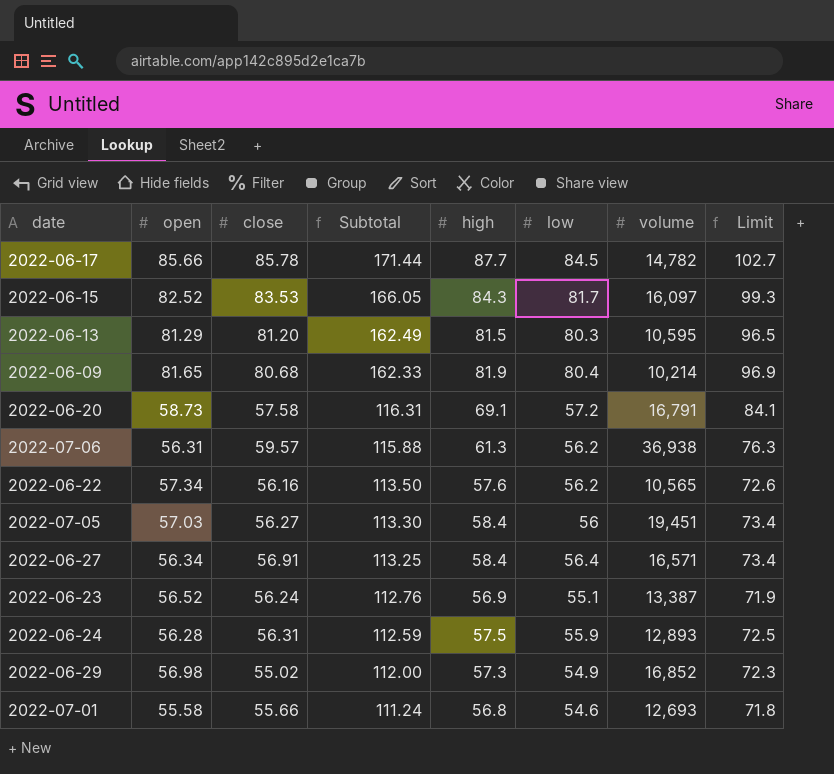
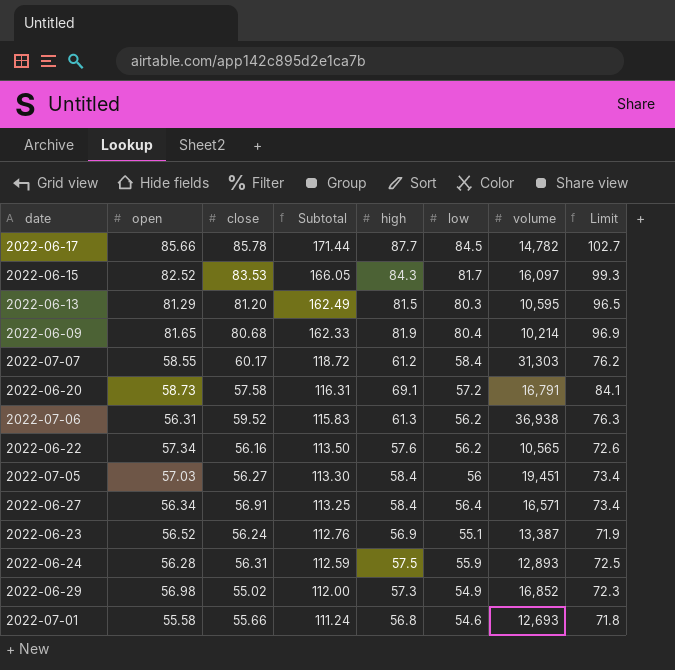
row 2022-07-07: none -> 58.55 | 60.17 | 118.72 | 61.2 | 58.4 | 31,303 | 76.2
2022-07-06 | close: 59.57 -> 59.52
2022-07-06 | Subtotal: 115.88 -> 115.83

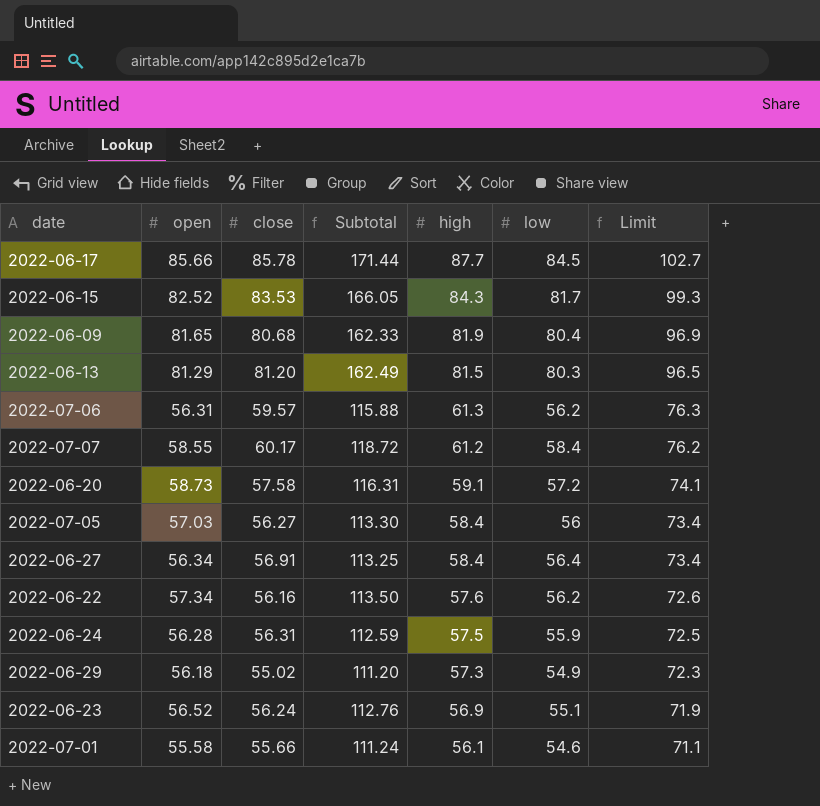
row order: Subtotal descending -> high descending
column volume | position: 7 -> none
2022-07-06 | close: 59.52 -> 59.57
2022-07-06 | Subtotal: 115.83 -> 115.88
2022-06-20 | high: 69.1 -> 59.1
2022-06-20 | Limit: 84.1 -> 74.1
2022-06-29 | open: 56.98 -> 56.18
2022-06-29 | Subtotal: 112.00 -> 111.20
2022-07-01 | high: 56.8 -> 56.1
2022-07-01 | Limit: 71.8 -> 71.1

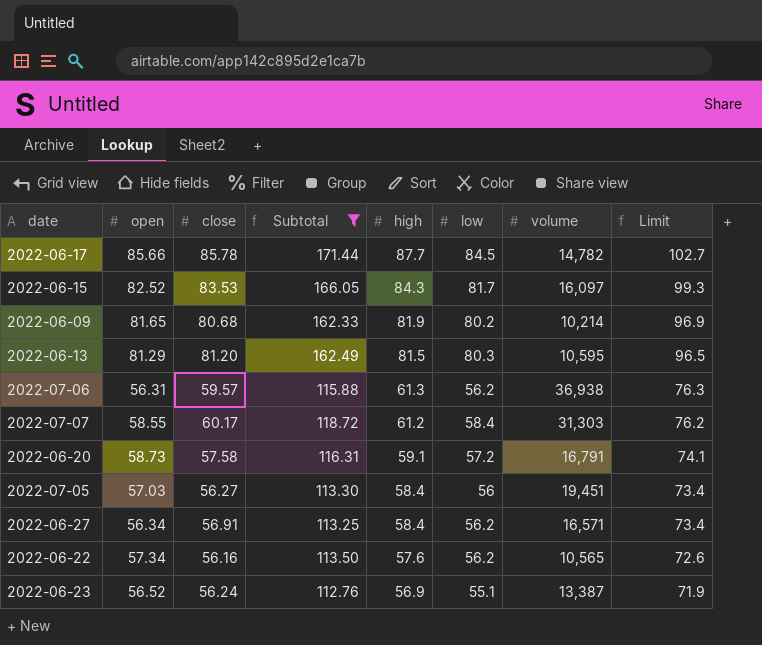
filter: none -> Subtotal >= 112.76
column volume | position: none -> 7
2022-06-09 | low: 80.4 -> 80.2
2022-06-27 | low: 56.4 -> 56.2

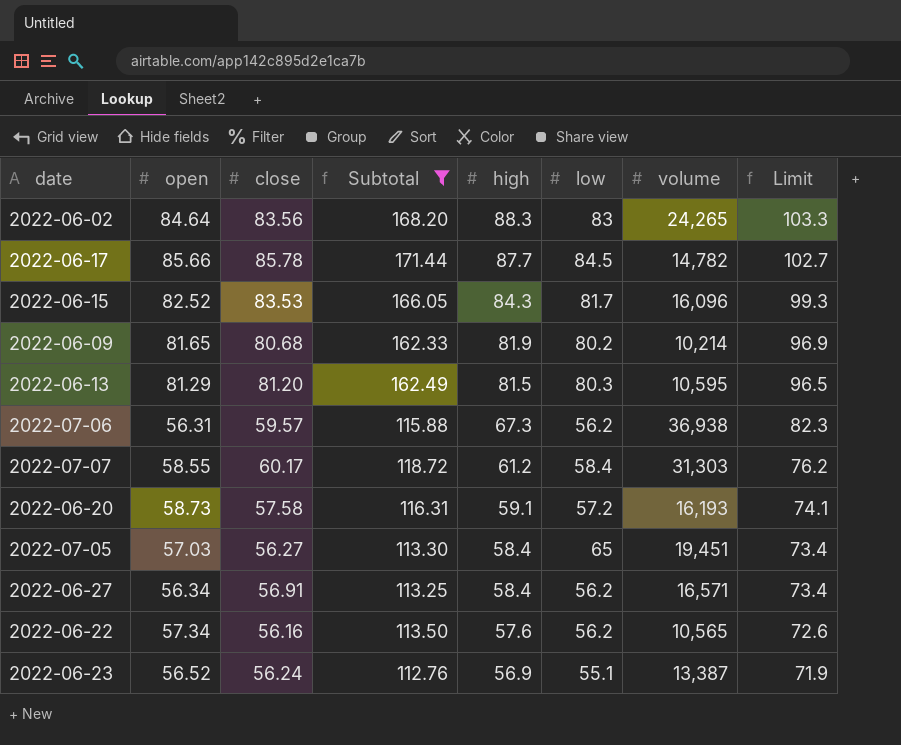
row 2022-06-02: none -> 84.64 | 83.56 | 168.20 | 88.3 | 83 | 24,265 | 103.3
2022-06-15 | volume: 16,097 -> 16,096
2022-07-06 | high: 61.3 -> 67.3
2022-07-06 | Limit: 76.3 -> 82.3
2022-06-20 | volume: 16,791 -> 16,193
2022-07-05 | low: 56 -> 65

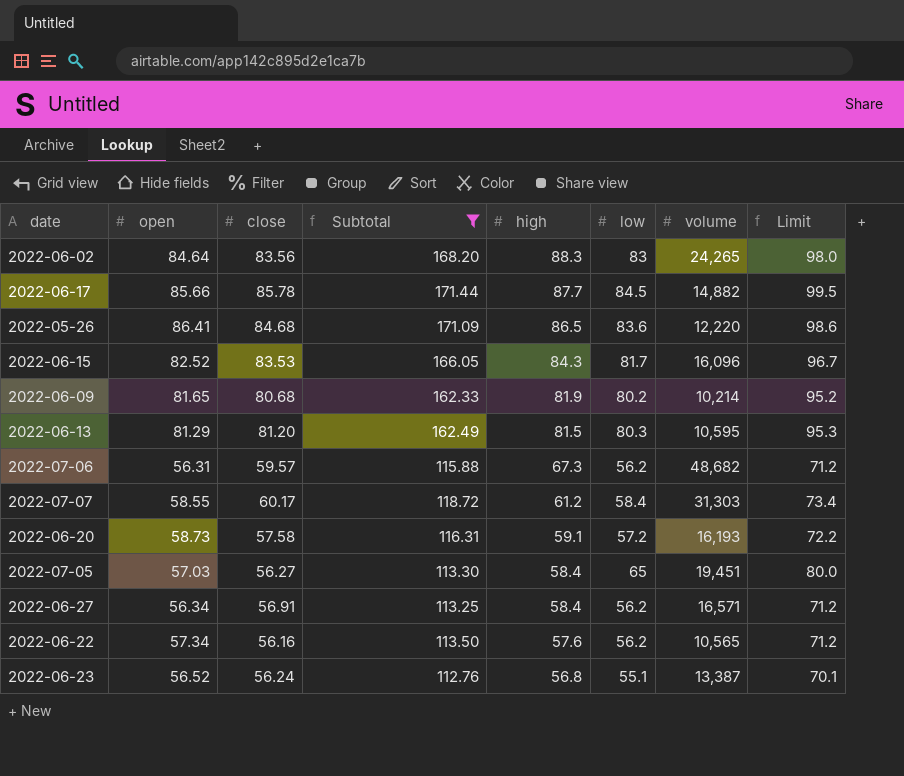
column Limit | formula: [high] + 15 -> [low] + 15
2022-06-17 | volume: 14,782 -> 14,882
row 2022-05-26: none -> 86.41 | 84.68 | 171.09 | 86.5 | 83.6 | 12,220 | 98.6
2022-07-06 | volume: 36,938 -> 48,682
2022-06-23 | high: 56.9 -> 56.8

